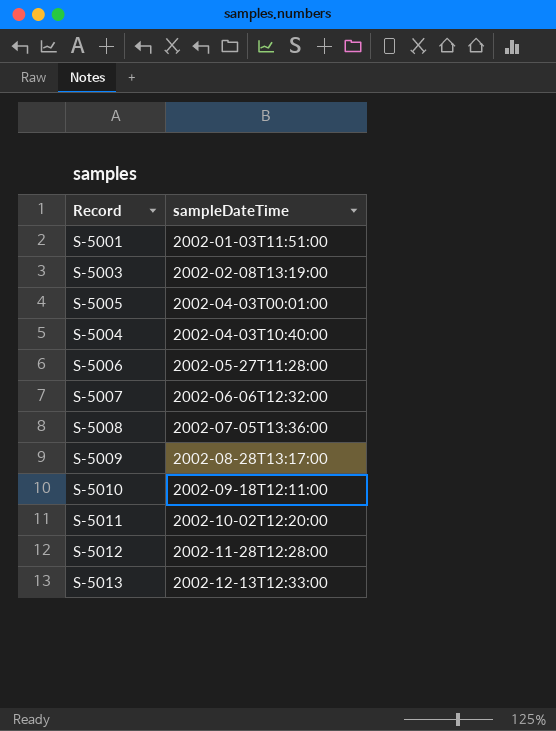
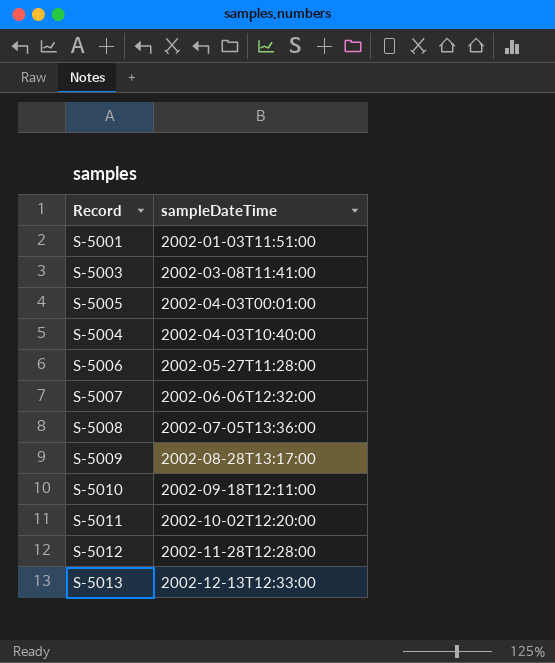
S-5003 | sampleDateTime: 2002-02-08T13:19:00 -> 2002-03-08T11:41:00

